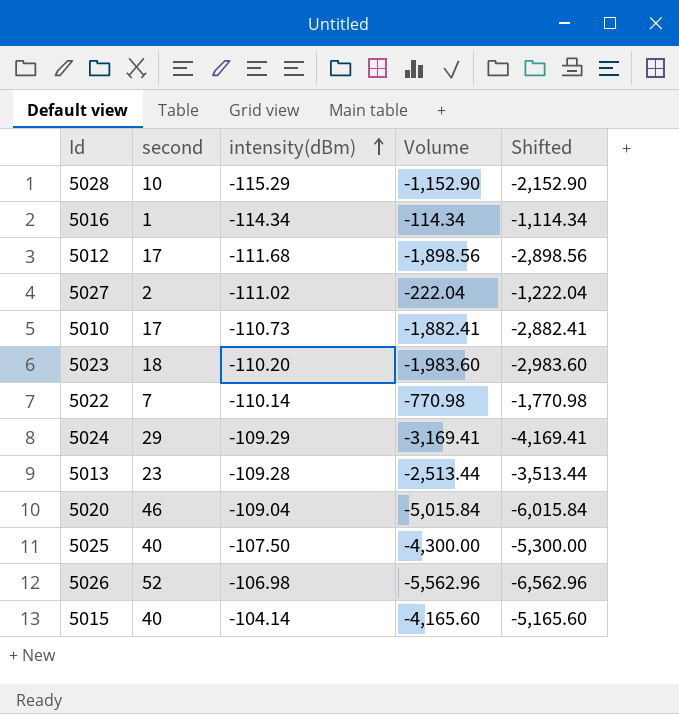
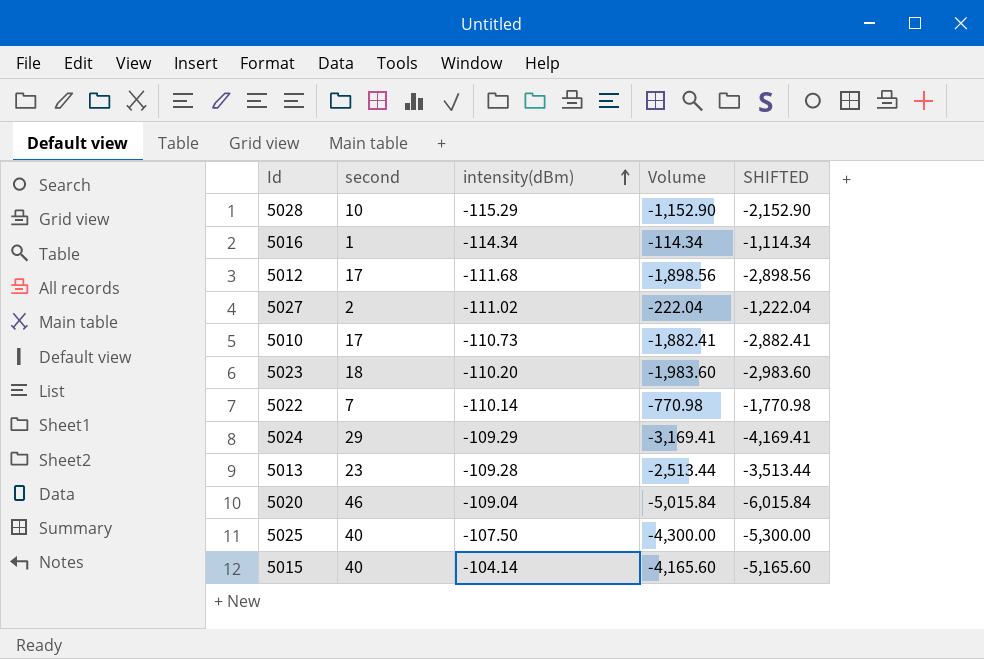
column name: Shifted -> SHIFTED
row 5026: 52 | -106.98 | -5,562.96 | -6,562.96 -> none

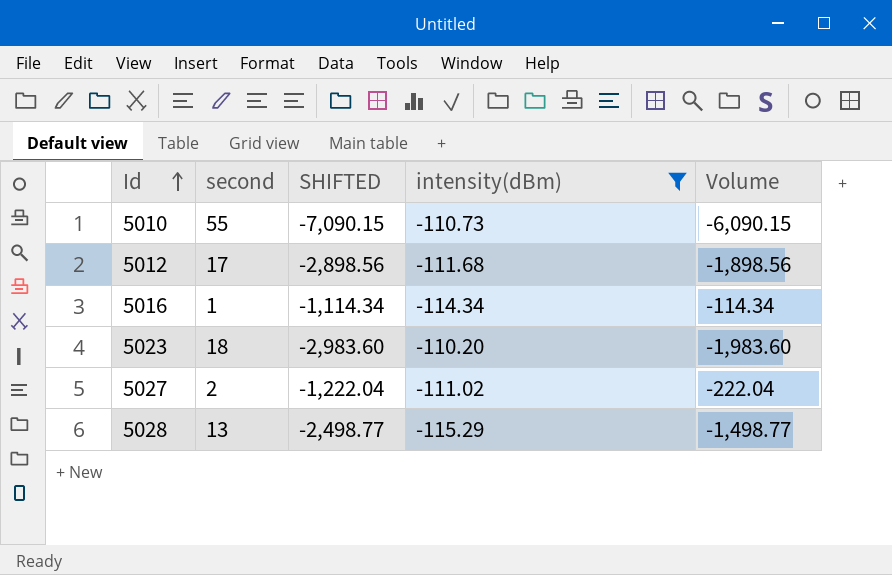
filter: none -> intensity(dBm) <= -110.20
row order: intensity(dBm) ascending -> Id ascending
column SHIFTED | position: 5 -> 3
5010 | second: 17 -> 55
5010 | SHIFTED: -2,882.41 -> -7,090.15
5010 | Volume: -1,882.41 -> -6,090.15
5028 | second: 10 -> 13
5028 | SHIFTED: -2,152.90 -> -2,498.77
5028 | Volume: -1,152.90 -> -1,498.77

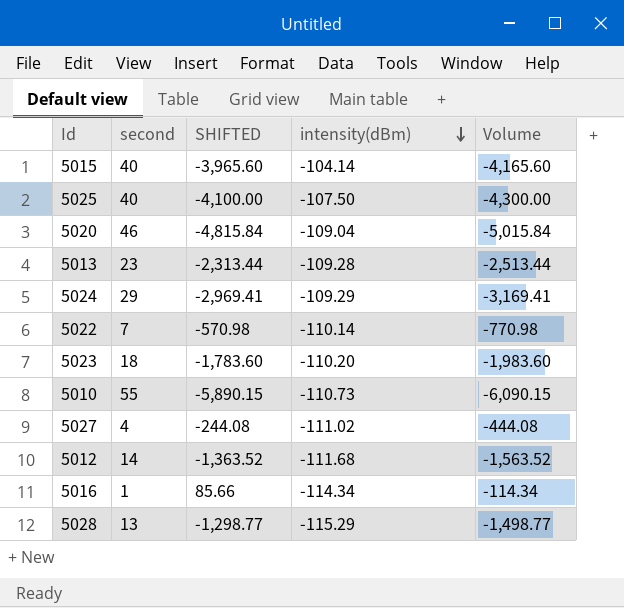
filter: intensity(dBm) <= -110.20 -> none
row order: Id ascending -> intensity(dBm) descending
column SHIFTED | formula: [Volume] - 1000 -> [Volume] + 200
5027 | second: 2 -> 4
5027 | Volume: -222.04 -> -444.08
5012 | second: 17 -> 14
5012 | Volume: -1,898.56 -> -1,563.52

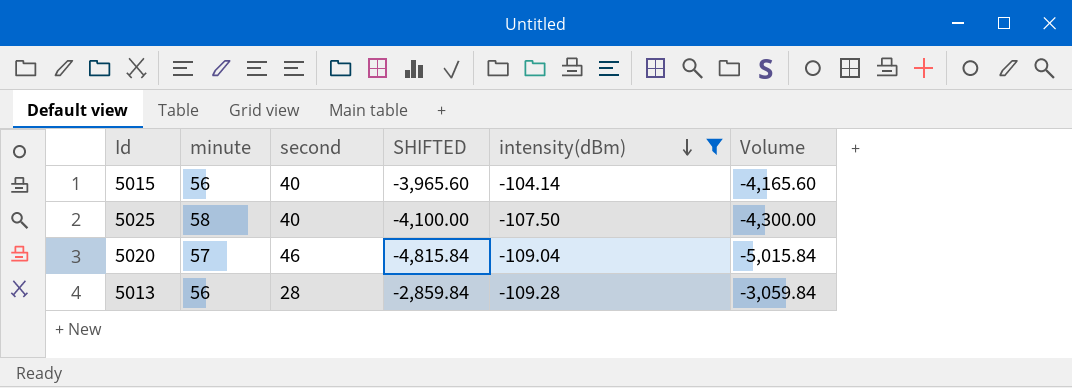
filter: none -> intensity(dBm) >= -109.28
column minute | position: none -> 2
5013 | second: 23 -> 28
5013 | SHIFTED: -2,313.44 -> -2,859.84
5013 | Volume: -2,513.44 -> -3,059.84

